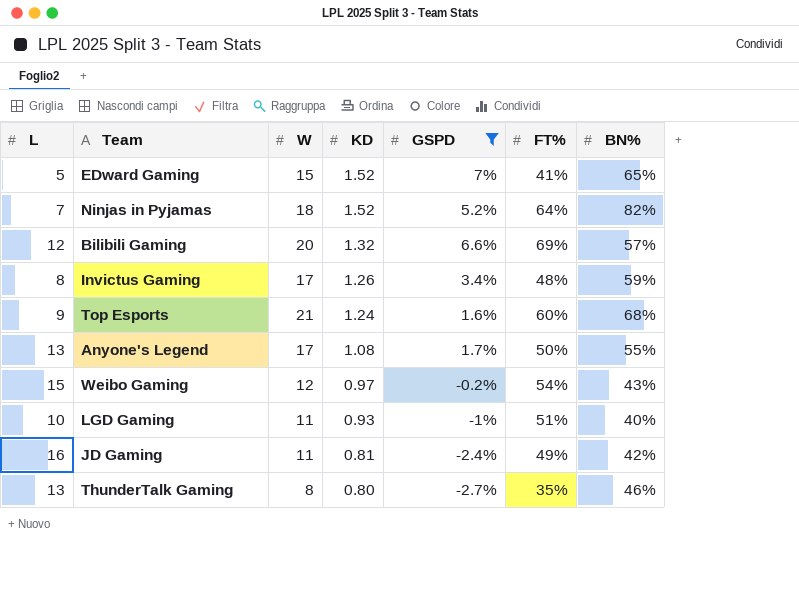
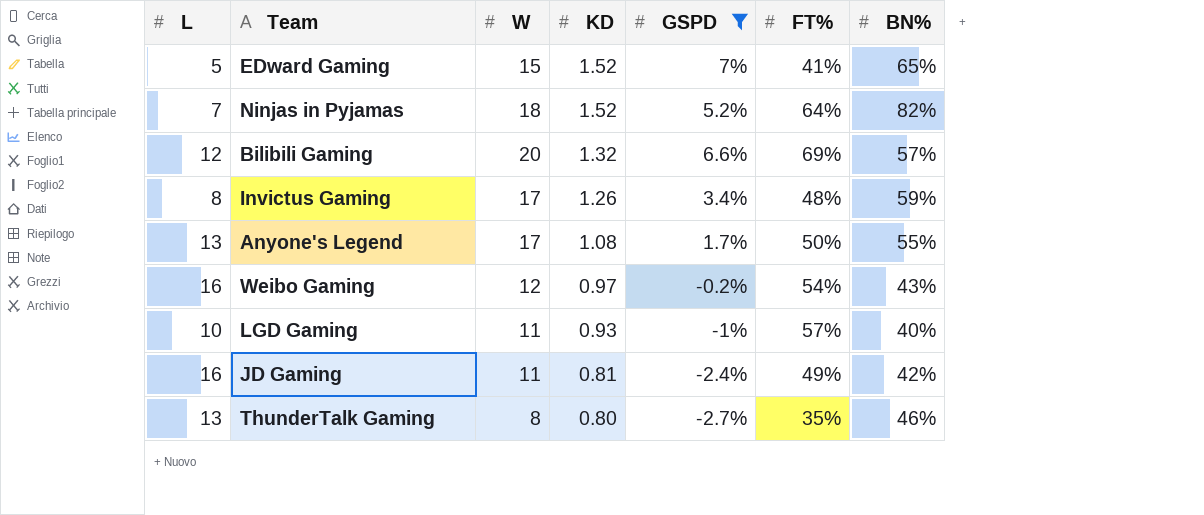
row Top Esports: 9 | 21 | 1.24 | 1.6% | 60% | 68% -> none
Weibo Gaming | L: 15 -> 16
LGD Gaming | FT%: 51% -> 57%

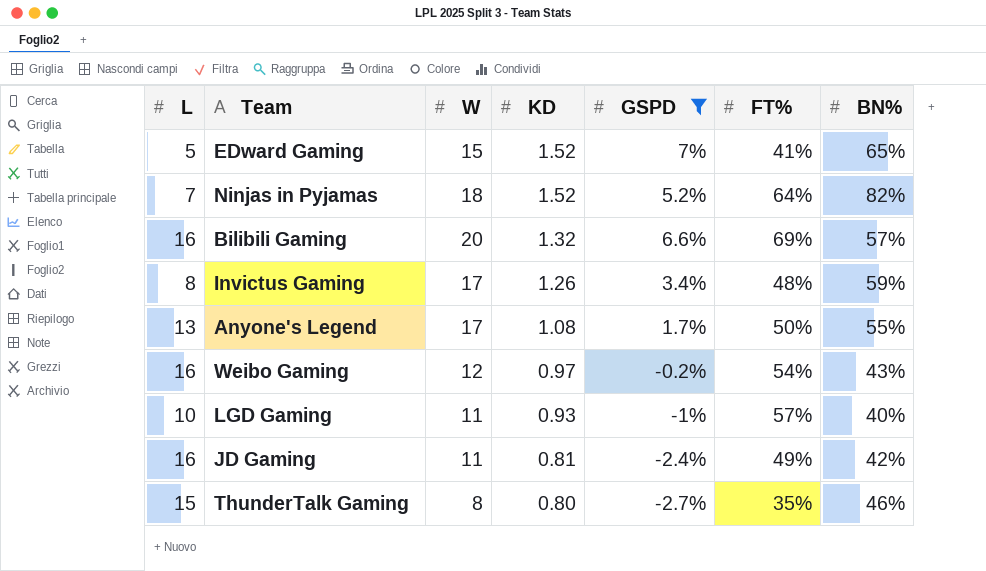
Bilibili Gaming | L: 12 -> 16
ThunderTalk Gaming | L: 13 -> 15

